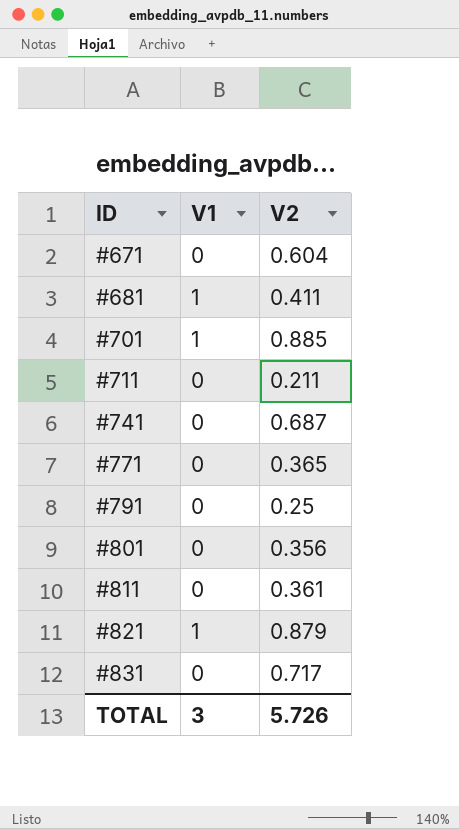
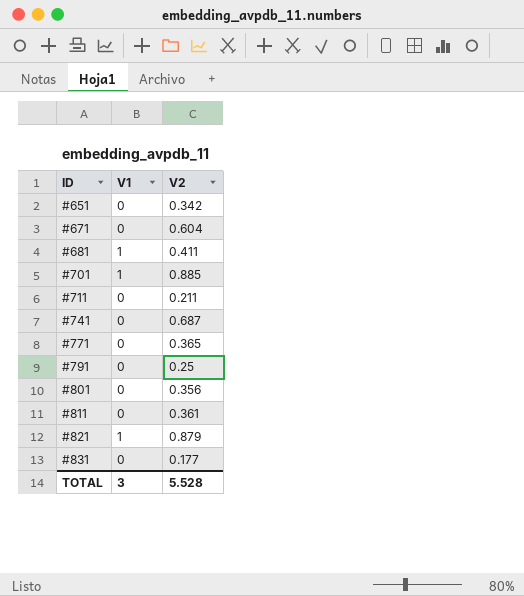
row #651: none -> 0 | 0.342
#831 | V2: 0.717 -> 0.177
TOTAL | V2: 5.726 -> 5.528

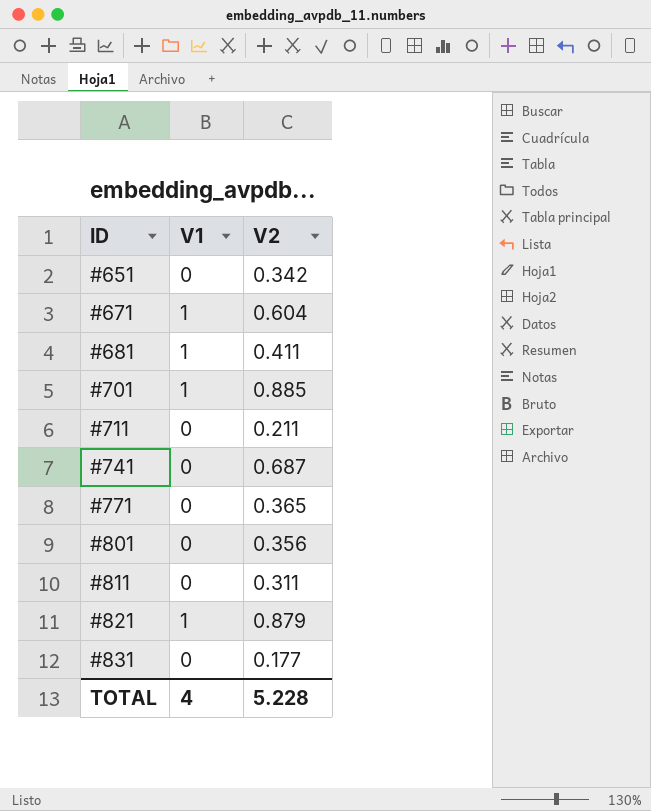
row #791: 0 | 0.25 -> none
#671 | V1: 0 -> 1
#811 | V2: 0.361 -> 0.311
TOTAL | V1: 3 -> 4
TOTAL | V2: 5.528 -> 5.228

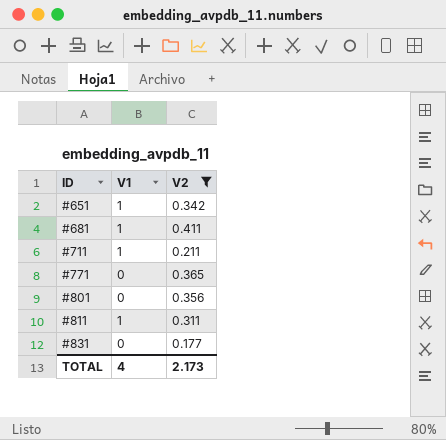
filter: none -> V2 <= 0.411
#651 | V1: 0 -> 1
#711 | V1: 0 -> 1
#811 | V1: 0 -> 1
TOTAL | V2: 5.228 -> 2.173

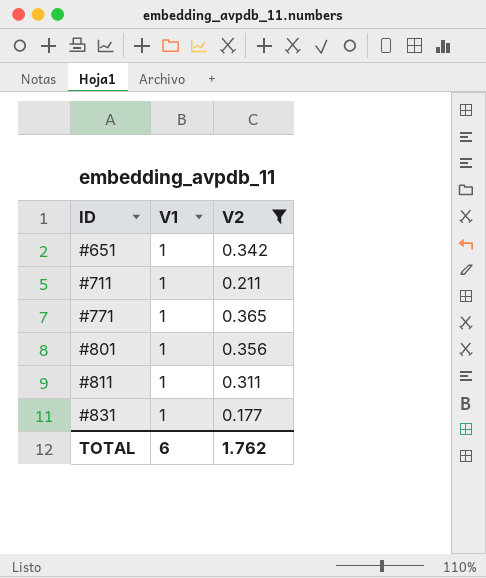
row #681: 1 | 0.411 -> none
#771 | V1: 0 -> 1
#801 | V1: 0 -> 1
#831 | V1: 0 -> 1
TOTAL | V1: 4 -> 6
TOTAL | V2: 2.173 -> 1.762

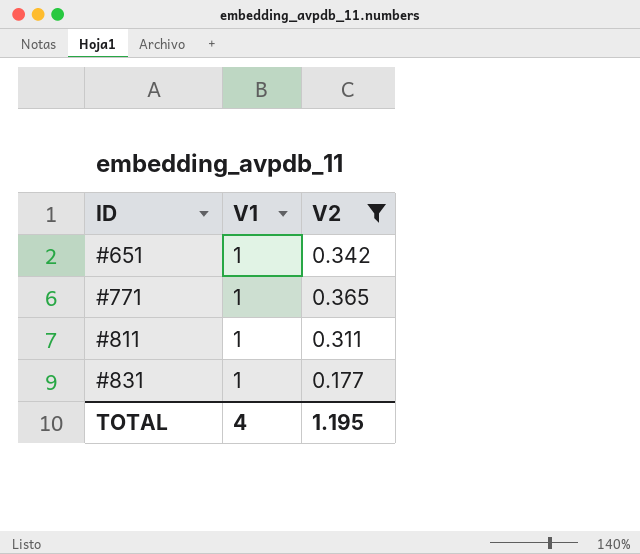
row #711: 1 | 0.211 -> none
row #801: 1 | 0.356 -> none
TOTAL | V1: 6 -> 4
TOTAL | V2: 1.762 -> 1.195

